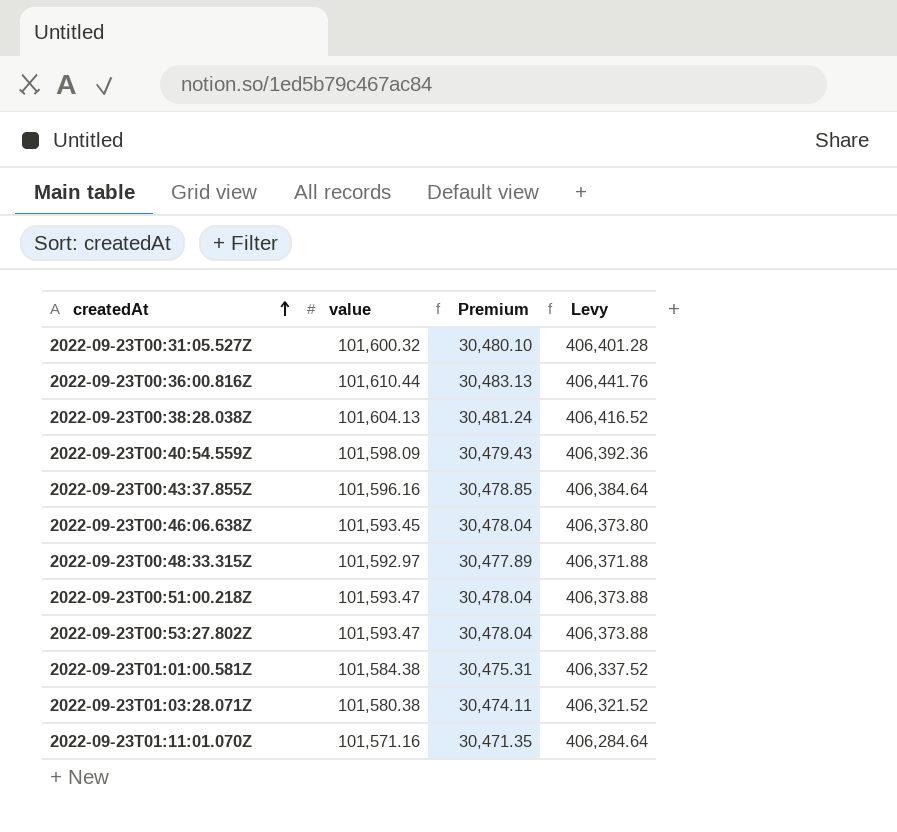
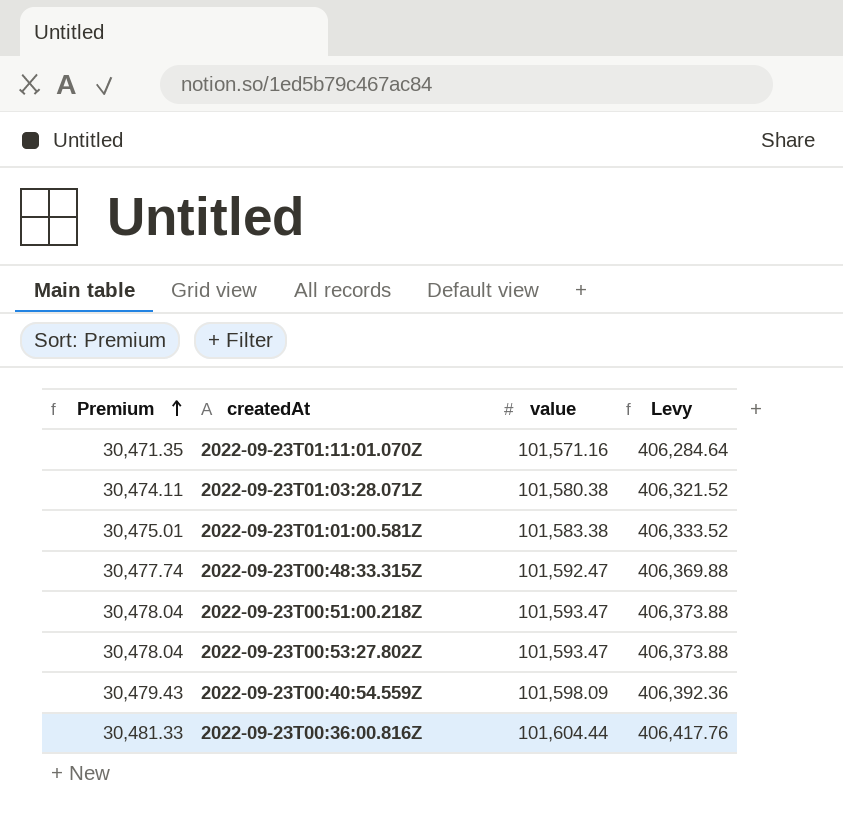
row order: createdAt ascending -> Premium ascending
column Premium | position: 3 -> 1
row 2022-09-23T00:31:05.527Z: 101,600.32 | 30,480.10 | 406,401.28 -> none
row 2022-09-23T00:38:28.038Z: 101,604.13 | 30,481.24 | 406,416.52 -> none
row 2022-09-23T00:43:37.855Z: 101,596.16 | 30,478.85 | 406,384.64 -> none
row 2022-09-23T00:46:06.638Z: 101,593.45 | 30,478.04 | 406,373.80 -> none
2022-09-23T01:01:00.581Z | Premium: 30,475.31 -> 30,475.01
2022-09-23T01:01:00.581Z | value: 101,584.38 -> 101,583.38
2022-09-23T01:01:00.581Z | Levy: 406,337.52 -> 406,333.52
2022-09-23T00:48:33.315Z | Premium: 30,477.89 -> 30,477.74
2022-09-23T00:48:33.315Z | value: 101,592.97 -> 101,592.47
2022-09-23T00:48:33.315Z | Levy: 406,371.88 -> 406,369.88
2022-09-23T00:36:00.816Z | Premium: 30,483.13 -> 30,481.33
2022-09-23T00:36:00.816Z | value: 101,610.44 -> 101,604.44
2022-09-23T00:36:00.816Z | Levy: 406,441.76 -> 406,417.76

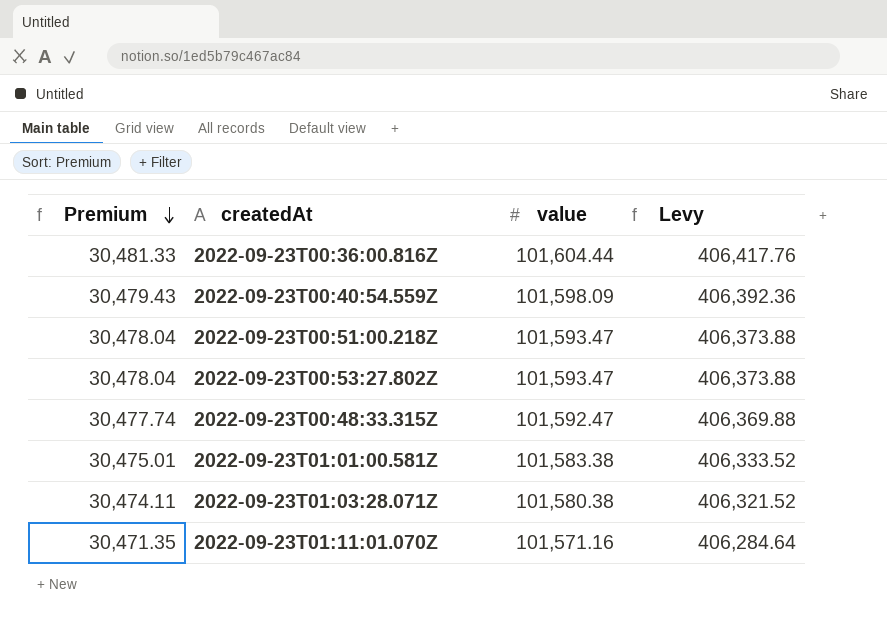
row order: Premium ascending -> Premium descending

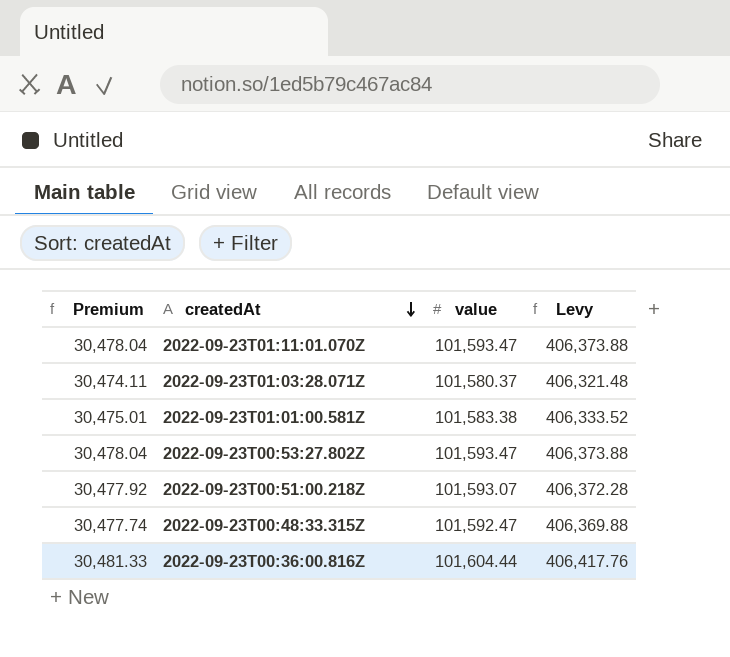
row order: Premium descending -> createdAt descending
row 2022-09-23T00:40:54.559Z: 30,479.43 | 101,598.09 | 406,392.36 -> none
2022-09-23T01:11:01.070Z | Premium: 30,471.35 -> 30,478.04
2022-09-23T01:11:01.070Z | value: 101,571.16 -> 101,593.47
2022-09-23T01:11:01.070Z | Levy: 406,284.64 -> 406,373.88
2022-09-23T01:03:28.071Z | value: 101,580.38 -> 101,580.37
2022-09-23T01:03:28.071Z | Levy: 406,321.52 -> 406,321.48
2022-09-23T00:51:00.218Z | Premium: 30,478.04 -> 30,477.92
2022-09-23T00:51:00.218Z | value: 101,593.47 -> 101,593.07
2022-09-23T00:51:00.218Z | Levy: 406,373.88 -> 406,372.28

